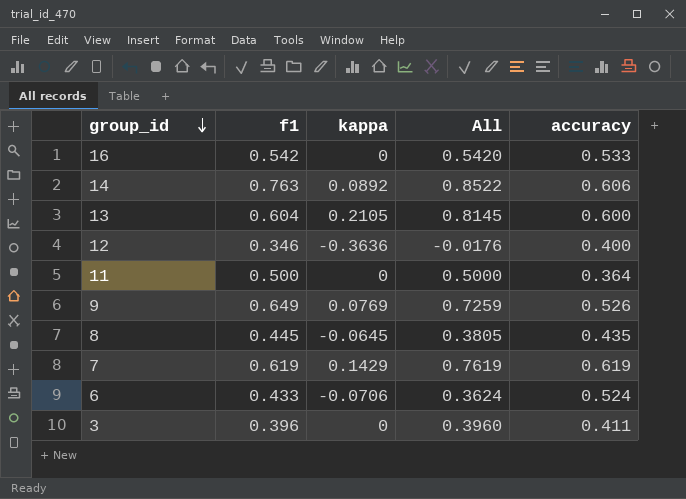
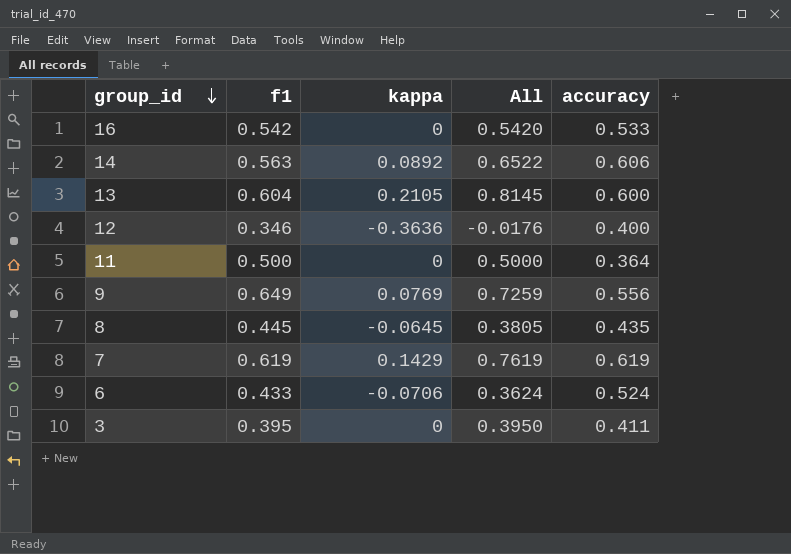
14 | f1: 0.763 -> 0.563
14 | All: 0.8522 -> 0.6522
9 | accuracy: 0.526 -> 0.556
3 | f1: 0.396 -> 0.395
3 | All: 0.3960 -> 0.3950

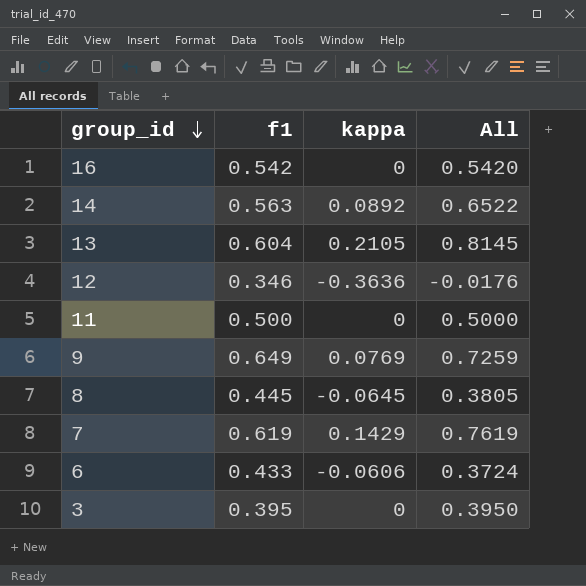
column accuracy | position: 5 -> none
6 | kappa: -0.0706 -> -0.0606
6 | All: 0.3624 -> 0.3724

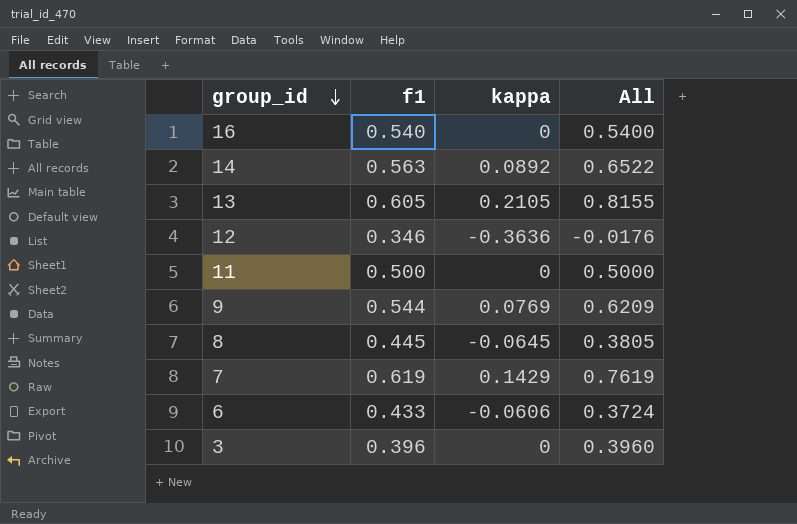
16 | f1: 0.542 -> 0.540
16 | All: 0.5420 -> 0.5400
13 | f1: 0.604 -> 0.605
13 | All: 0.8145 -> 0.8155
9 | f1: 0.649 -> 0.544
9 | All: 0.7259 -> 0.6209
3 | f1: 0.395 -> 0.396
3 | All: 0.3950 -> 0.3960

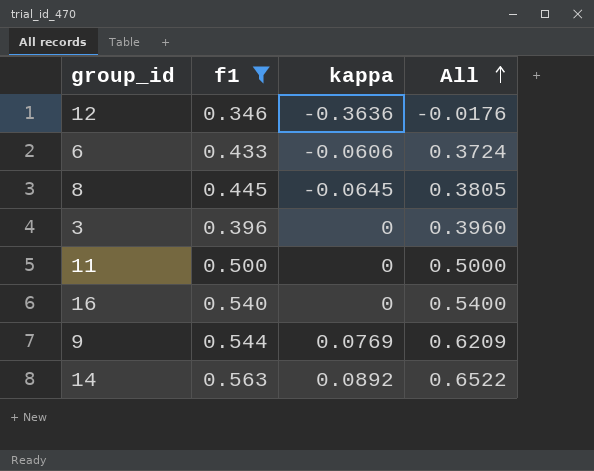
filter: none -> f1 <= 0.563
row order: group_id descending -> All ascending

